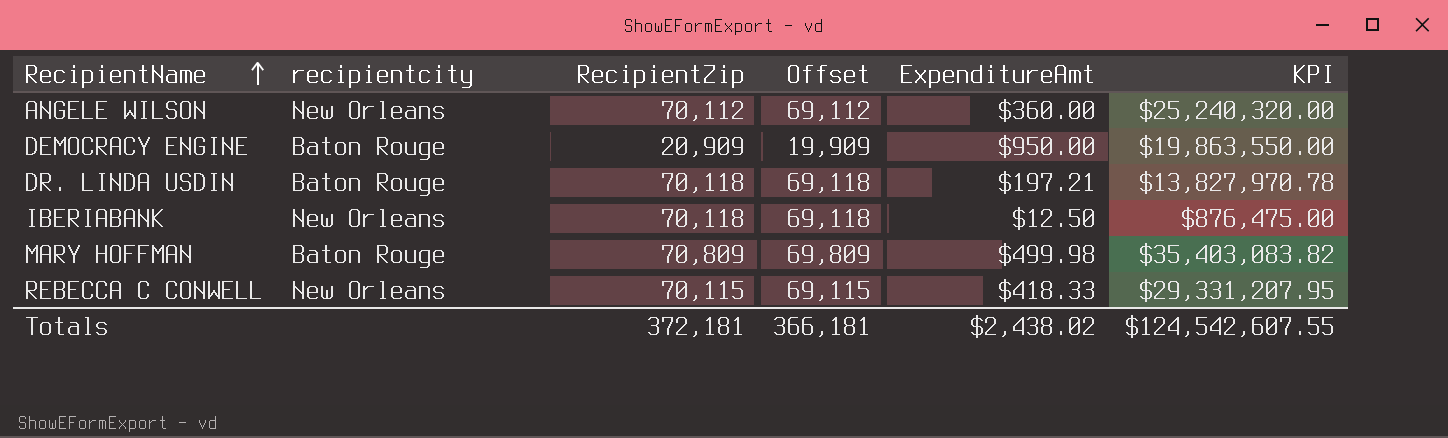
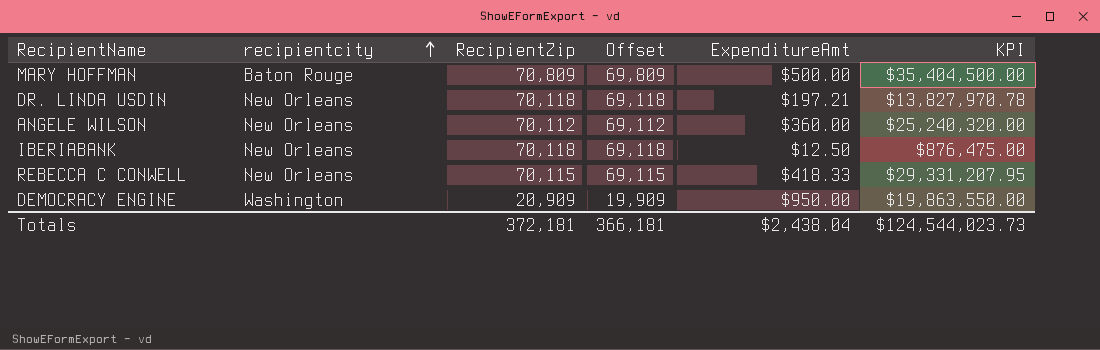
row order: RecipientName ascending -> recipientcity ascending
MARY HOFFMAN | ExpenditureAmt: $499.98 -> $500.00
MARY HOFFMAN | KPI: $35,403,083.82 -> $35,404,500.00
DR. LINDA USDIN | recipientcity: Baton Rouge -> New Orleans
DEMOCRACY ENGINE | recipientcity: Baton Rouge -> Washington
Totals | ExpenditureAmt: $2,438.02 -> $2,438.04
Totals | KPI: $124,542,607.55 -> $124,544,023.73

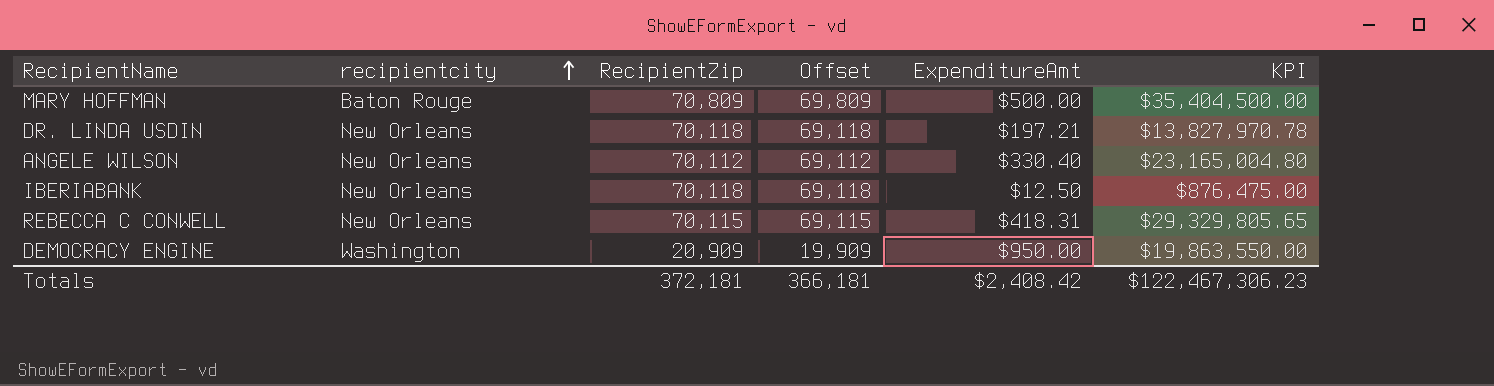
ANGELE WILSON | ExpenditureAmt: $360.00 -> $330.40
ANGELE WILSON | KPI: $25,240,320.00 -> $23,165,004.80
REBECCA C CONWELL | ExpenditureAmt: $418.33 -> $418.31
REBECCA C CONWELL | KPI: $29,331,207.95 -> $29,329,805.65
Totals | ExpenditureAmt: $2,438.04 -> $2,408.42
Totals | KPI: $124,544,023.73 -> $122,467,306.23

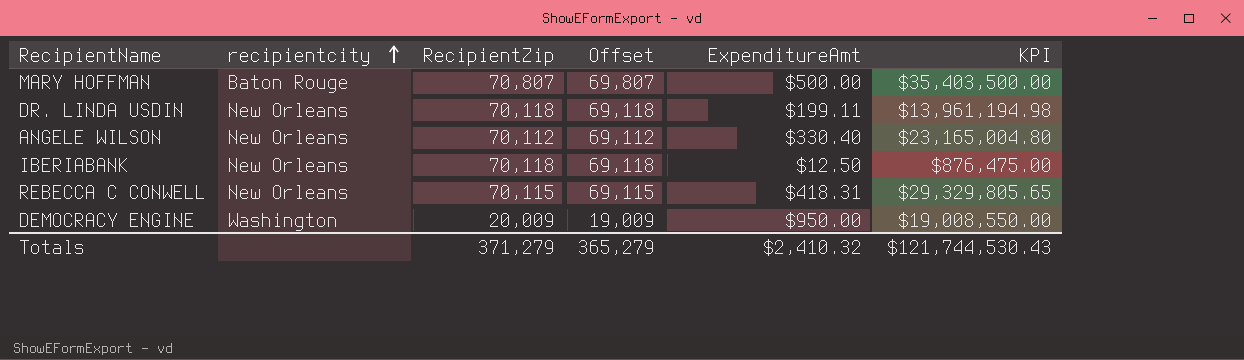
MARY HOFFMAN | RecipientZip: 70,809 -> 70,807
MARY HOFFMAN | Offset: 69,809 -> 69,807
MARY HOFFMAN | KPI: $35,404,500.00 -> $35,403,500.00
DR. LINDA USDIN | ExpenditureAmt: $197.21 -> $199.11
DR. LINDA USDIN | KPI: $13,827,970.78 -> $13,961,194.98
DEMOCRACY ENGINE | RecipientZip: 20,909 -> 20,009
DEMOCRACY ENGINE | Offset: 19,909 -> 19,009
DEMOCRACY ENGINE | KPI: $19,863,550.00 -> $19,008,550.00
Totals | RecipientZip: 372,181 -> 371,279
Totals | Offset: 366,181 -> 365,279
Totals | ExpenditureAmt: $2,408.42 -> $2,410.32
Totals | KPI: $122,467,306.23 -> $121,744,530.43

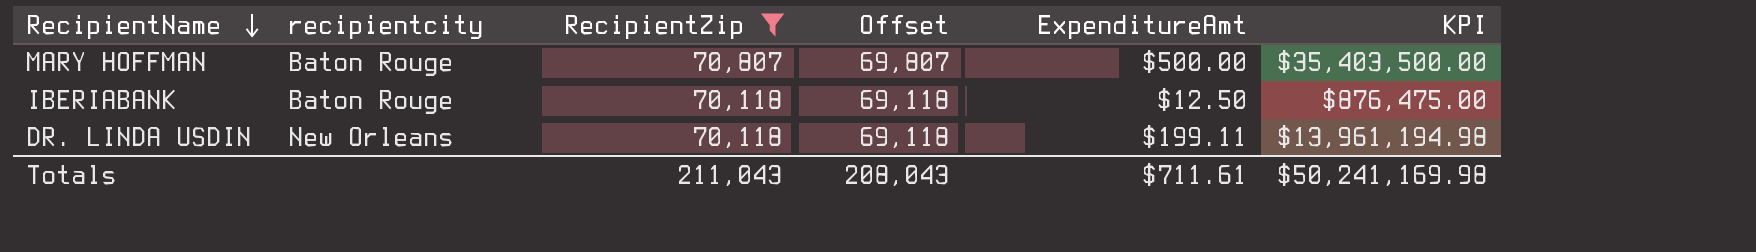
filter: none -> RecipientZip >= 70,118
row order: recipientcity ascending -> RecipientName descending
IBERIABANK | recipientcity: New Orleans -> Baton Rouge
Totals | RecipientZip: 371,279 -> 211,043
Totals | Offset: 365,279 -> 208,043
Totals | ExpenditureAmt: $2,410.32 -> $711.61
Totals | KPI: $121,744,530.43 -> $50,241,169.98

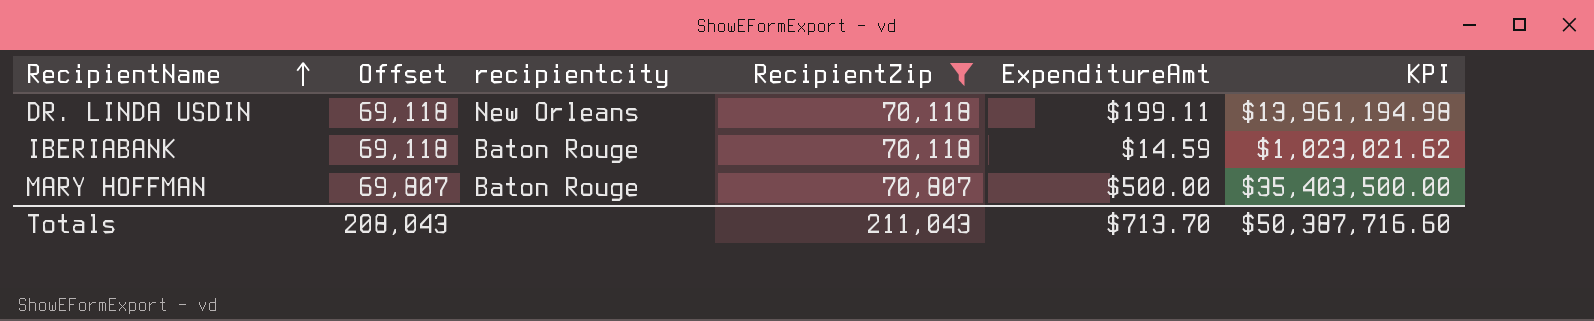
row order: RecipientName descending -> RecipientName ascending
column Offset | position: 4 -> 2
IBERIABANK | ExpenditureAmt: $12.50 -> $14.59
IBERIABANK | KPI: $876,475.00 -> $1,023,021.62
Totals | ExpenditureAmt: $711.61 -> $713.70
Totals | KPI: $50,241,169.98 -> $50,387,716.60

